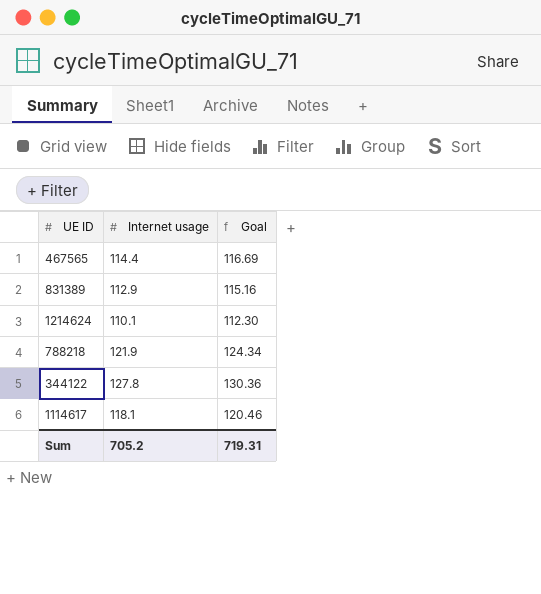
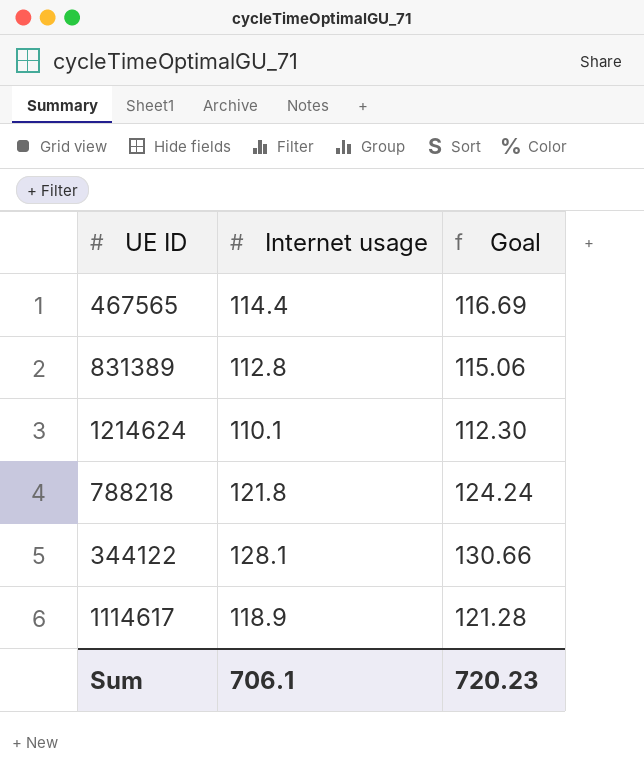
831389 | Internet usage: 112.9 -> 112.8
831389 | Goal: 115.16 -> 115.06
788218 | Internet usage: 121.9 -> 121.8
788218 | Goal: 124.34 -> 124.24
344122 | Internet usage: 127.8 -> 128.1
344122 | Goal: 130.36 -> 130.66
1114617 | Internet usage: 118.1 -> 118.9
1114617 | Goal: 120.46 -> 121.28
Sum | Internet usage: 705.2 -> 706.1
Sum | Goal: 719.31 -> 720.23

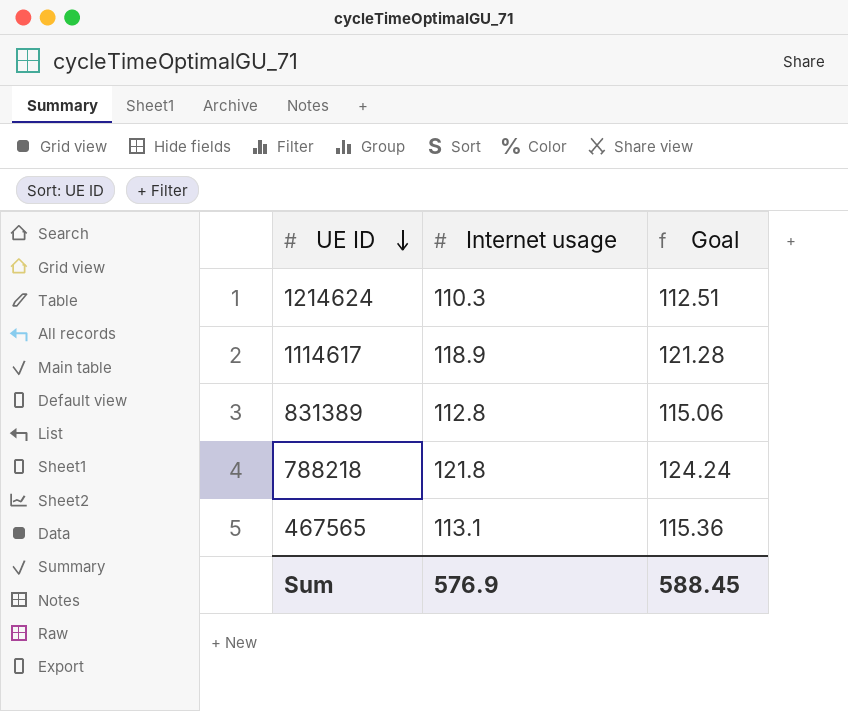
row order: none -> UE ID descending
row 344122: 128.1 | 130.66 -> none
1214624 | Internet usage: 110.1 -> 110.3
1214624 | Goal: 112.30 -> 112.51
467565 | Internet usage: 114.4 -> 113.1
467565 | Goal: 116.69 -> 115.36
Sum | Internet usage: 706.1 -> 576.9
Sum | Goal: 720.23 -> 588.45

